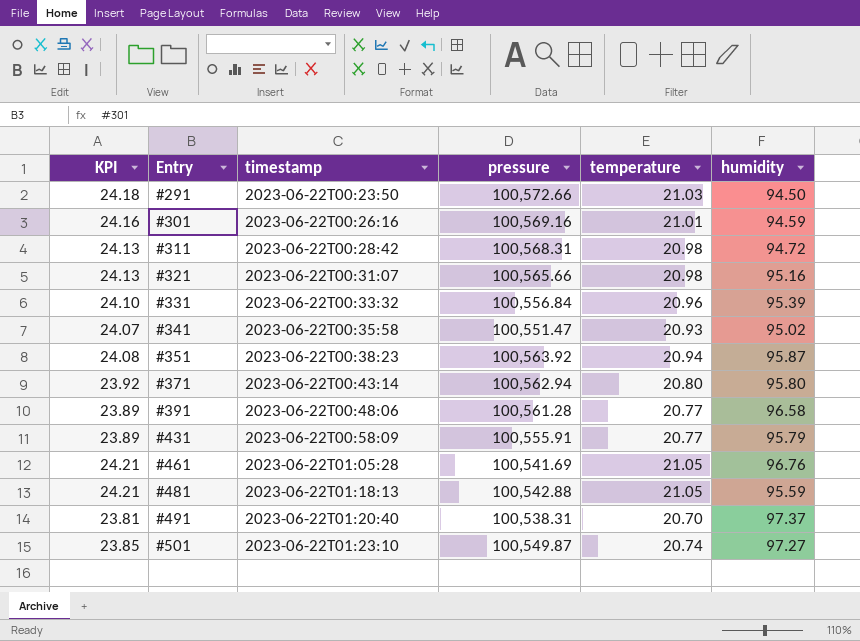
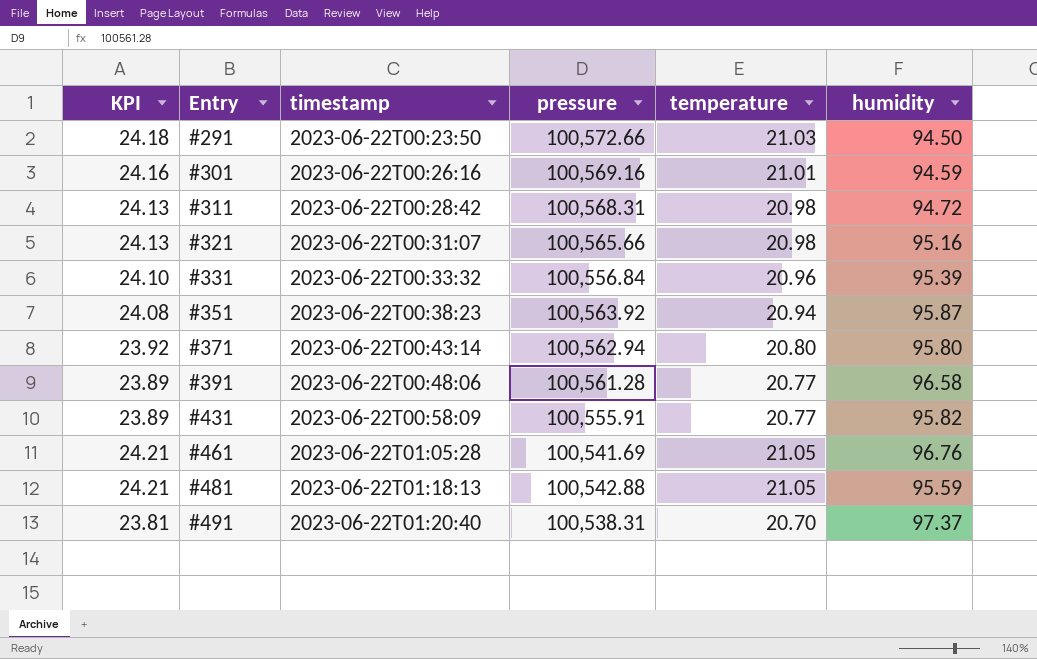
row #341: 24.07 | 2023-06-22T00:35:58 | 100,551.47 | 20.93 | 95.02 -> none
row #501: 23.85 | 2023-06-22T01:23:10 | 100,549.87 | 20.74 | 97.27 -> none
#431 | humidity: 95.79 -> 95.82

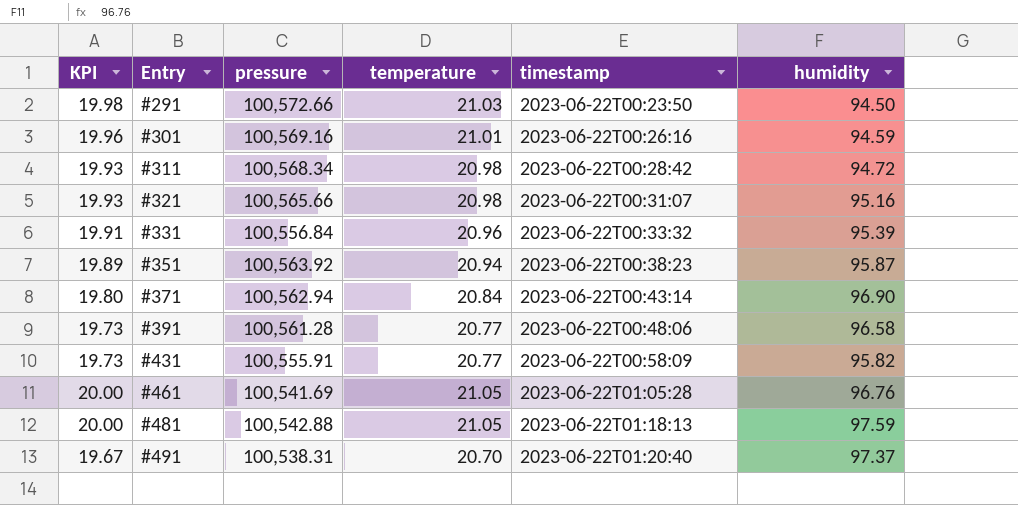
column KPI | formula: [temperature] * 1.15 -> [temperature] * 0.95
column timestamp | position: 3 -> 5
#311 | pressure: 100,568.31 -> 100,568.34
#371 | temperature: 20.80 -> 20.84
#371 | humidity: 95.80 -> 96.90
#481 | humidity: 95.59 -> 97.59

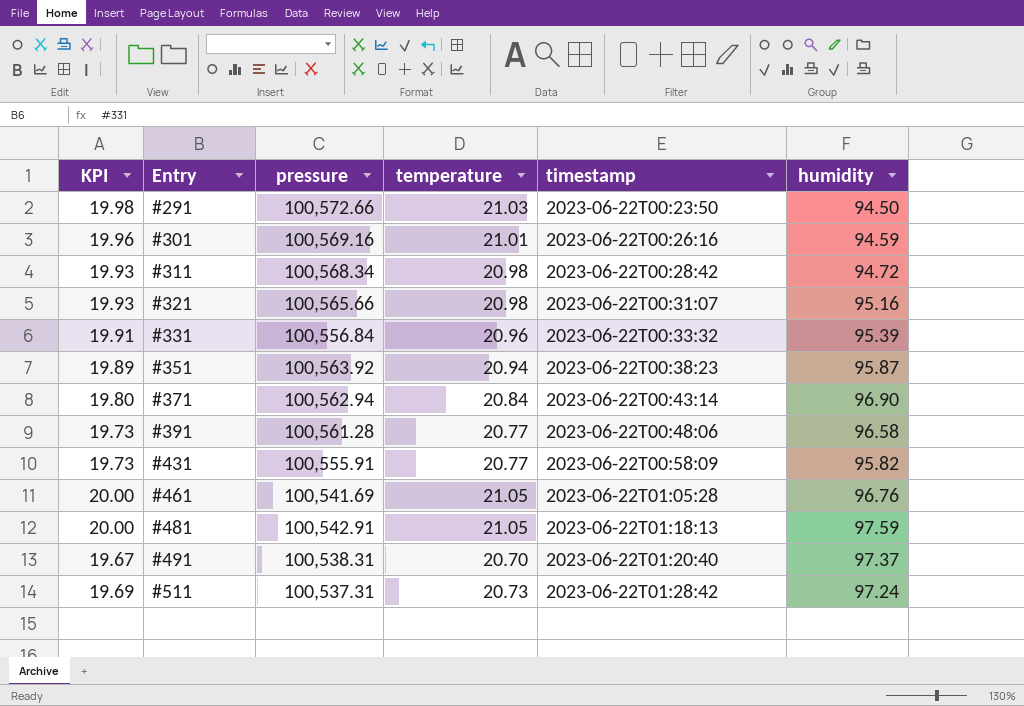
#481 | pressure: 100,542.88 -> 100,542.91
row #511: none -> 19.69 | 100,537.31 | 20.73 | 2023-06-22T01:28:42 | 97.24

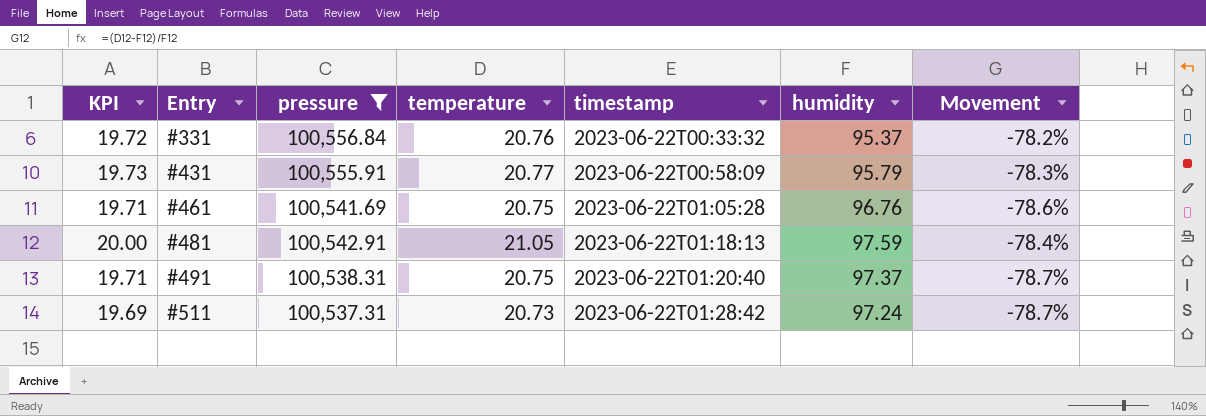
filter: none -> pressure <= 100,556.84
column Movement | formula: none -> ([temperature] - [humidity]) / [humidity]
#331 | KPI: 19.91 -> 19.72
#331 | temperature: 20.96 -> 20.76
#331 | humidity: 95.39 -> 95.37
#431 | humidity: 95.82 -> 95.79
#461 | KPI: 20.00 -> 19.71
#461 | temperature: 21.05 -> 20.75
#491 | KPI: 19.67 -> 19.71
#491 | temperature: 20.70 -> 20.75

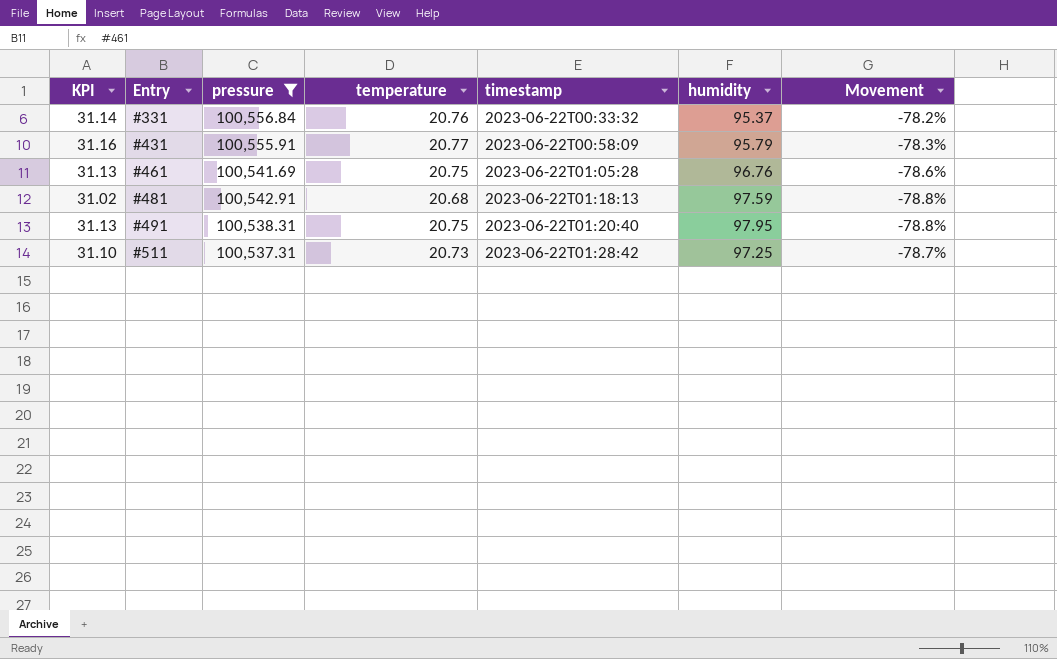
column KPI | formula: [temperature] * 0.95 -> [temperature] * 1.5
#481 | temperature: 21.05 -> 20.68
#481 | Movement: -78.4% -> -78.8%
#491 | humidity: 97.37 -> 97.95
#491 | Movement: -78.7% -> -78.8%
#511 | humidity: 97.24 -> 97.25

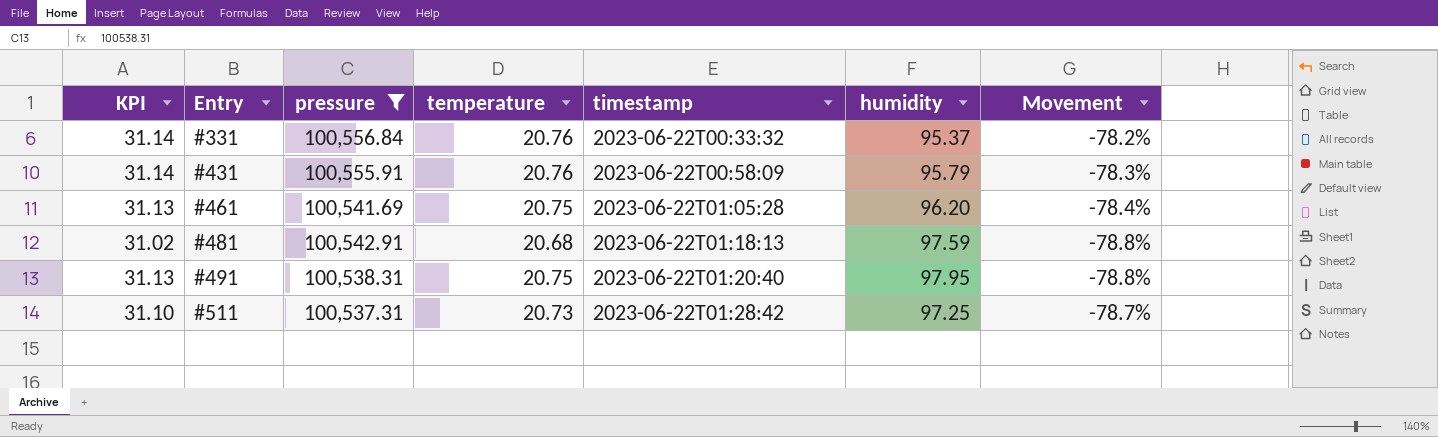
#431 | KPI: 31.16 -> 31.14
#431 | temperature: 20.77 -> 20.76
#461 | humidity: 96.76 -> 96.20
#461 | Movement: -78.6% -> -78.4%

